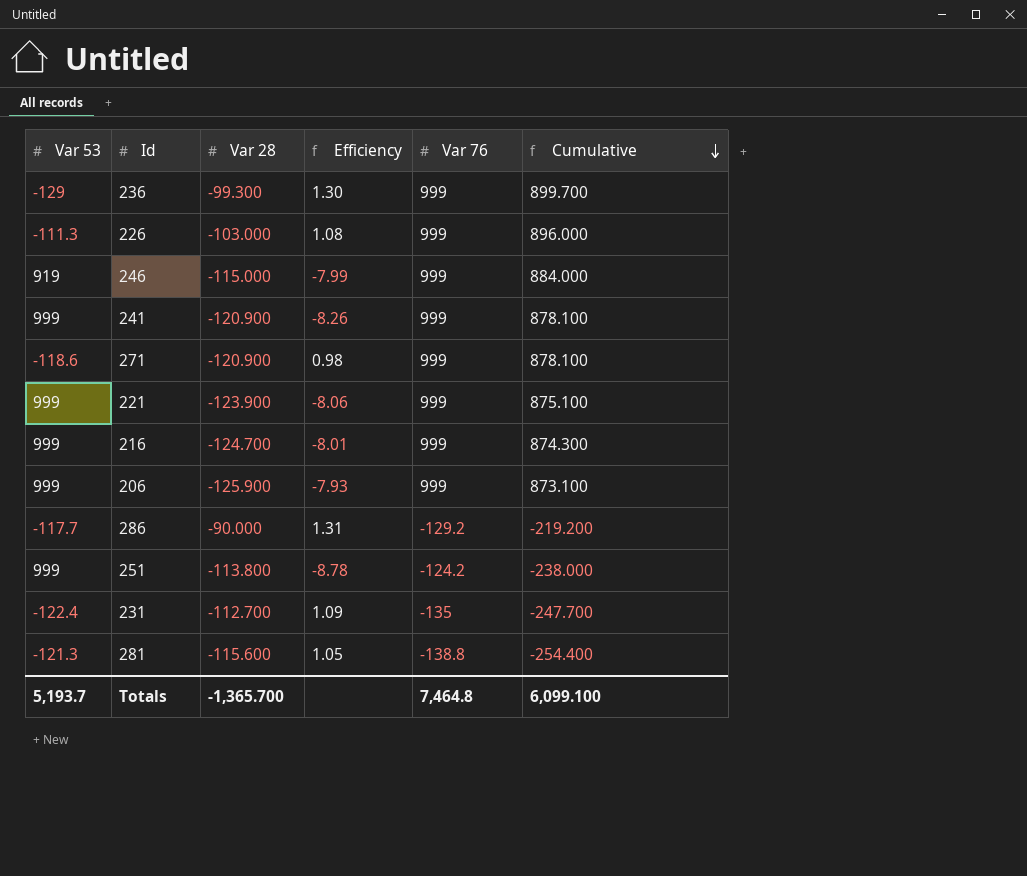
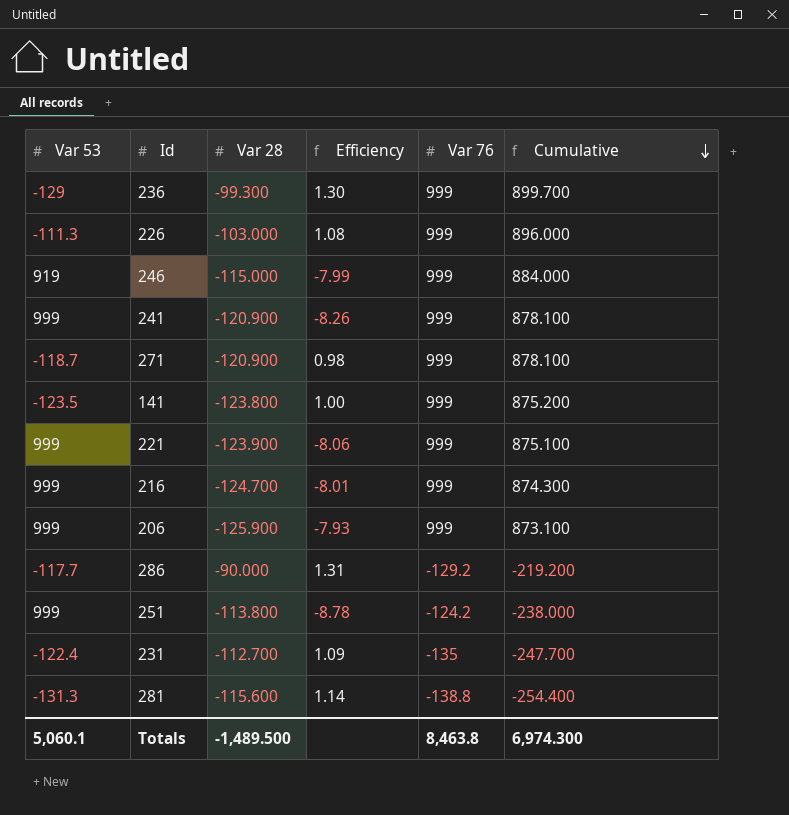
271 | Var 53: -118.6 -> -118.7
row 141: none -> -123.5 | -123.800 | 1.00 | 999 | 875.200
281 | Var 53: -121.3 -> -131.3
281 | Efficiency: 1.05 -> 1.14
Totals | Var 53: 5,193.7 -> 5,060.1
Totals | Var 28: -1,365.700 -> -1,489.500
Totals | Var 76: 7,464.8 -> 8,463.8
Totals | Cumulative: 6,099.100 -> 6,974.300

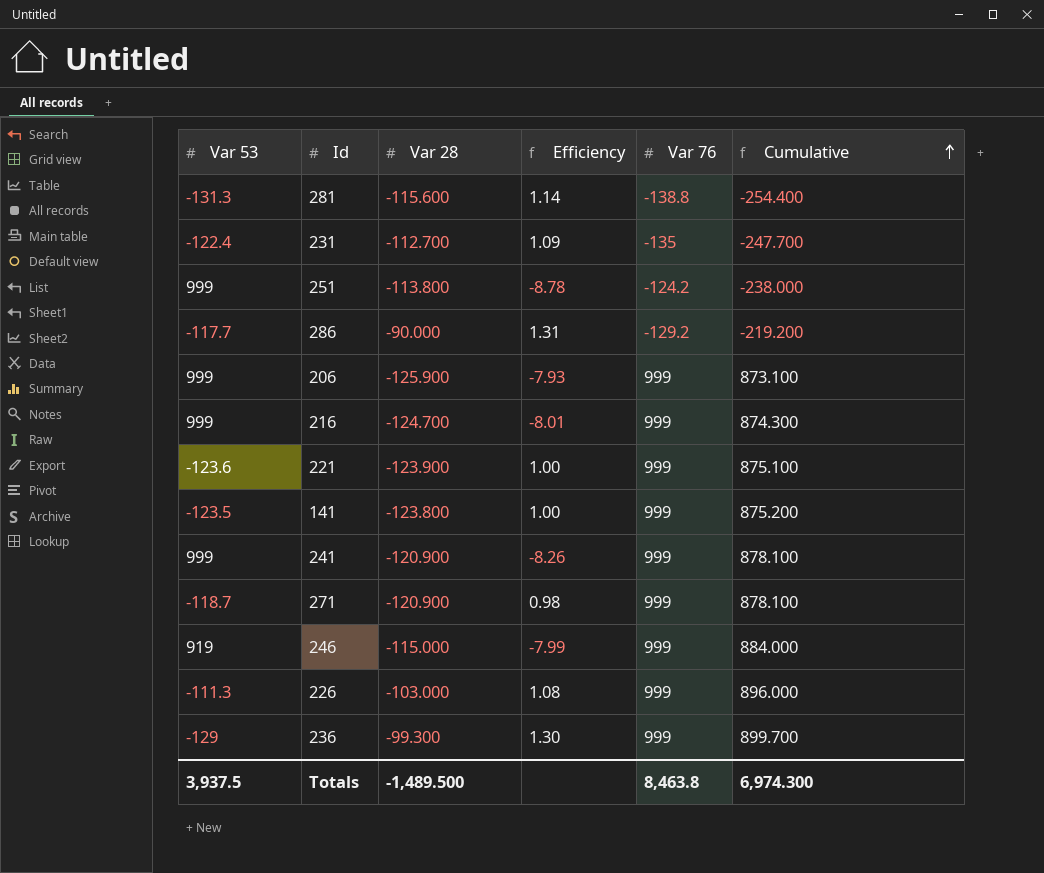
row order: Cumulative descending -> Cumulative ascending
221 | Var 53: 999 -> -123.6
221 | Efficiency: -8.06 -> 1.00
Totals | Var 53: 5,060.1 -> 3,937.5

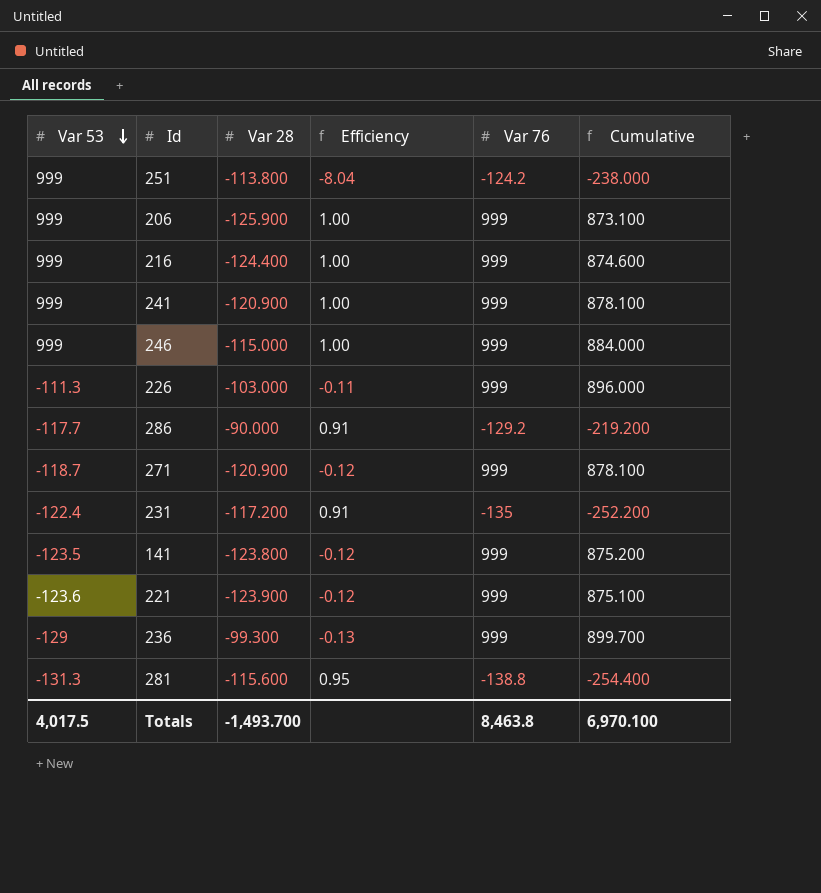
row order: Cumulative ascending -> Var 53 descending
column Efficiency | formula: [Var 53] / [Var 28] -> [Var 53] / [Var 76]
216 | Var 28: -124.700 -> -124.400
216 | Cumulative: 874.300 -> 874.600
246 | Var 53: 919 -> 999
231 | Var 28: -112.700 -> -117.200
231 | Cumulative: -247.700 -> -252.200
Totals | Var 53: 3,937.5 -> 4,017.5
Totals | Var 28: -1,489.500 -> -1,493.700
Totals | Cumulative: 6,974.300 -> 6,970.100

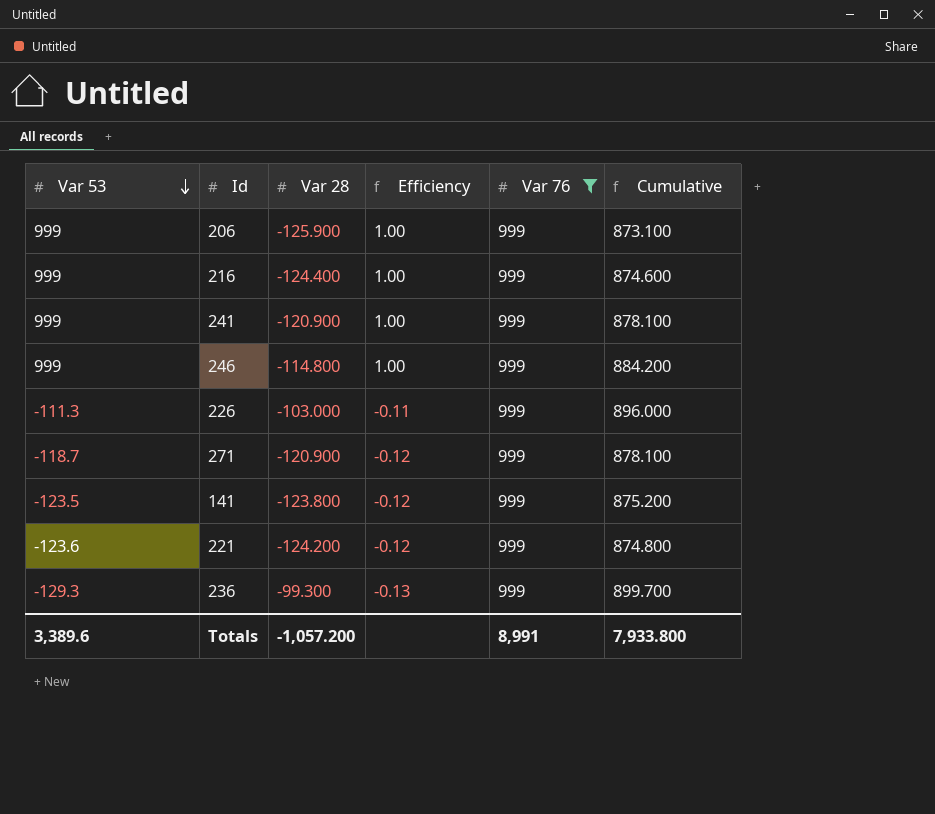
filter: none -> Var 76 = 999
246 | Var 28: -115.000 -> -114.800
246 | Cumulative: 884.000 -> 884.200
221 | Var 28: -123.900 -> -124.200
221 | Cumulative: 875.100 -> 874.800
236 | Var 53: -129 -> -129.3
Totals | Var 53: 4,017.5 -> 3,389.6
Totals | Var 28: -1,493.700 -> -1,057.200
Totals | Var 76: 8,463.8 -> 8,991
Totals | Cumulative: 6,970.100 -> 7,933.800

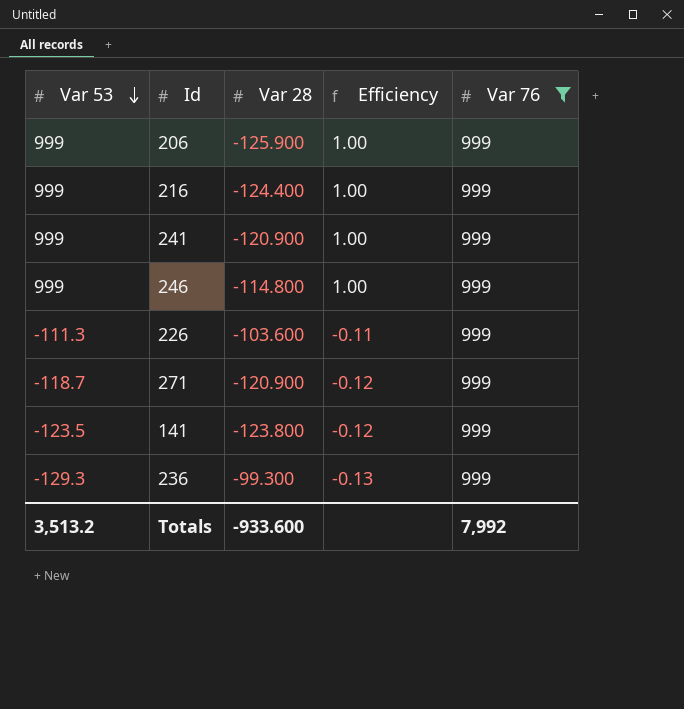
column Cumulative | formula: [Var 28] + [Var 76] -> none
row 221: -123.6 | -124.200 | -0.12 | 999 | 874.800 -> none
226 | Var 28: -103.000 -> -103.600
Totals | Var 53: 3,389.6 -> 3,513.2
Totals | Var 28: -1,057.200 -> -933.600
Totals | Var 76: 8,991 -> 7,992

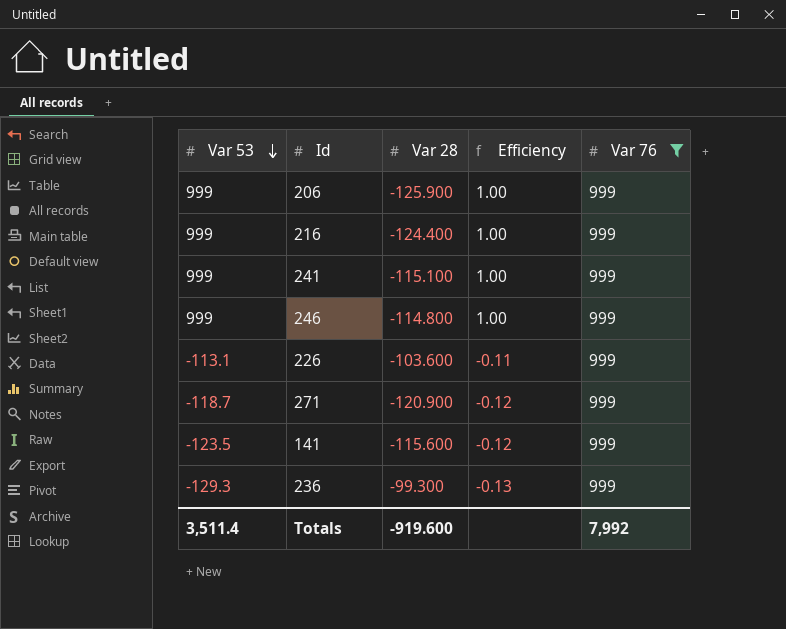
241 | Var 28: -120.900 -> -115.100
226 | Var 53: -111.3 -> -113.1
141 | Var 28: -123.800 -> -115.600
Totals | Var 53: 3,513.2 -> 3,511.4
Totals | Var 28: -933.600 -> -919.600

